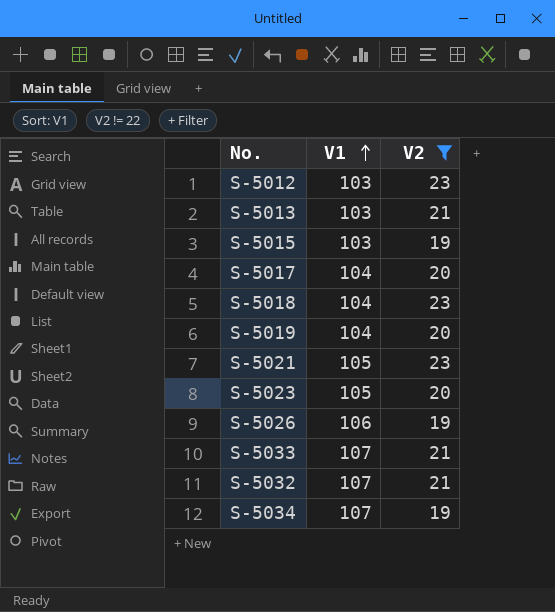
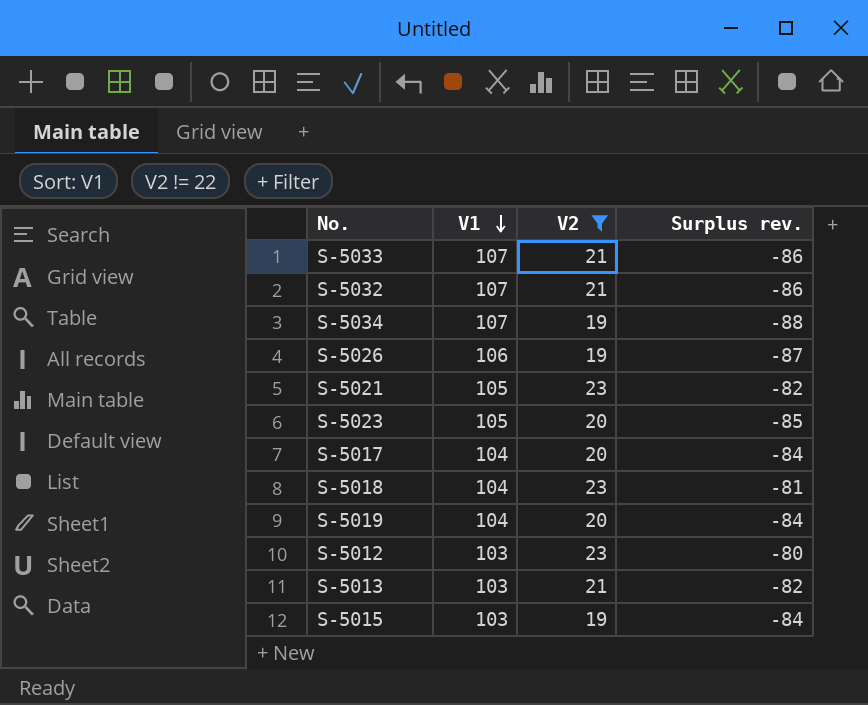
row order: V1 ascending -> V1 descending
column Surplus rev. | formula: none -> [V2] - [V1]

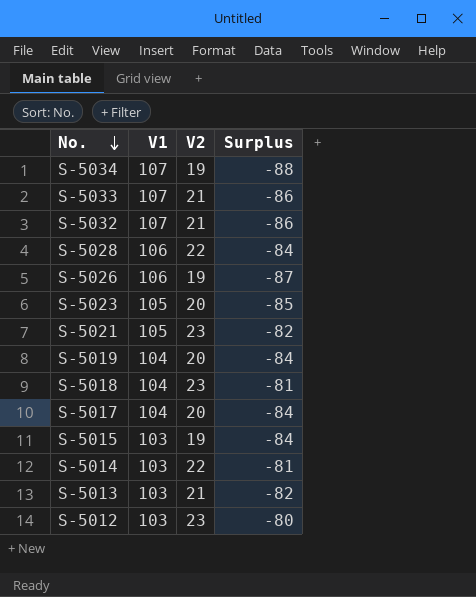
filter: V2 != 22 -> none
row order: V1 descending -> No. descending
column name: Surplus rev. -> Surplus

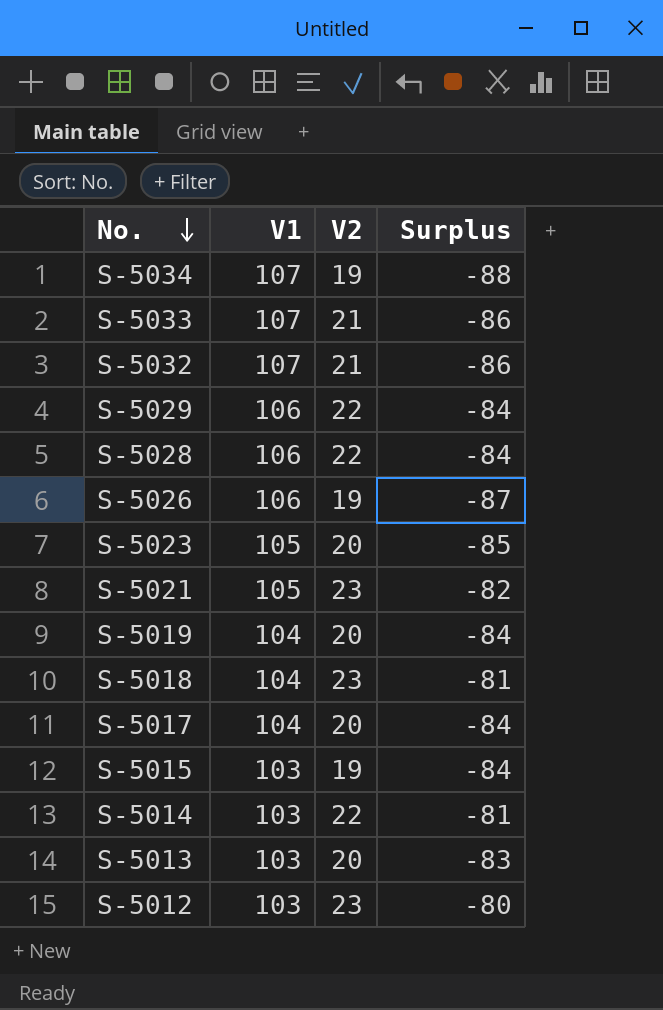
row S-5029: none -> 106 | 22 | -84
S-5013 | V2: 21 -> 20
S-5013 | Surplus: -82 -> -83

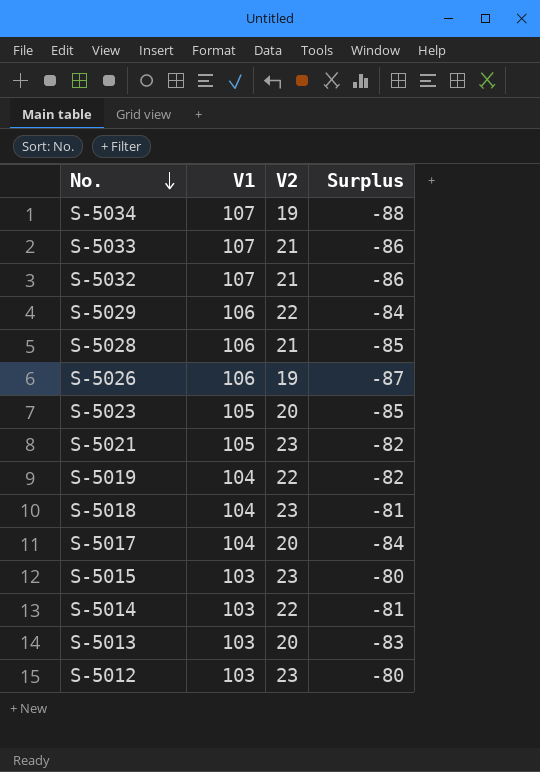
S-5028 | V2: 22 -> 21
S-5028 | Surplus: -84 -> -85
S-5019 | V2: 20 -> 22
S-5019 | Surplus: -84 -> -82
S-5015 | V2: 19 -> 23
S-5015 | Surplus: -84 -> -80

